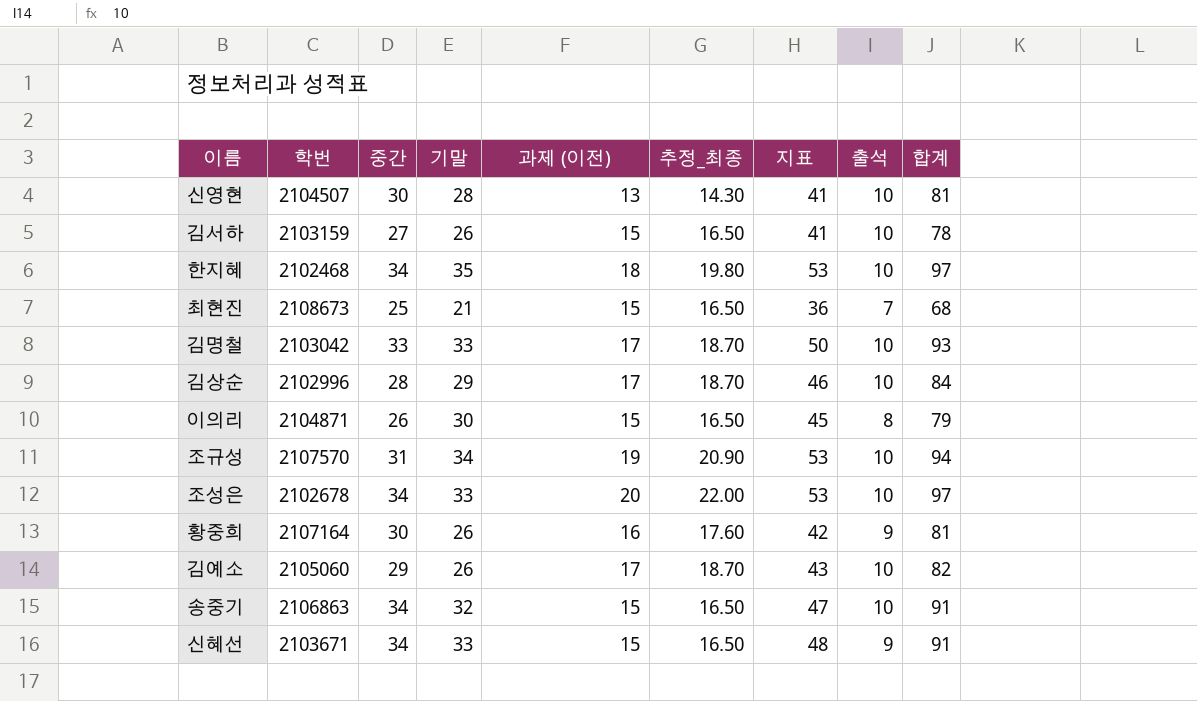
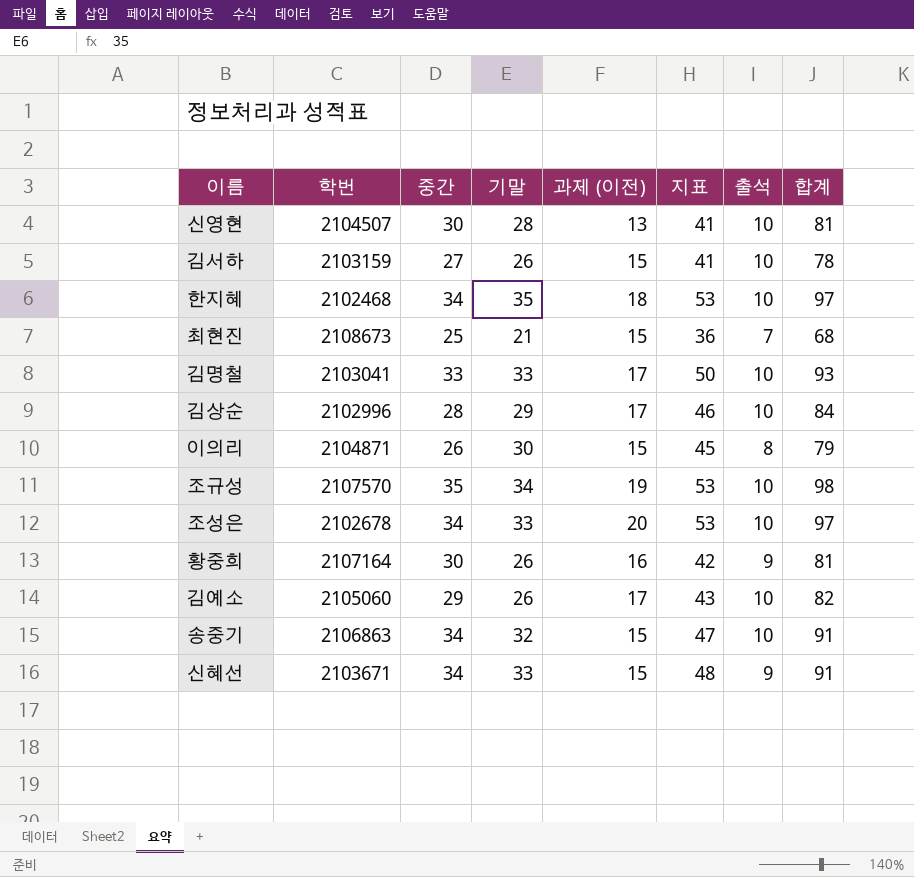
column 추정_최종 | formula: [과제 (이전)] * 1.1 -> none
김명철 | 학번: 2103042 -> 2103041
조규성 | 중간: 31 -> 35
조규성 | 합계: 94 -> 98

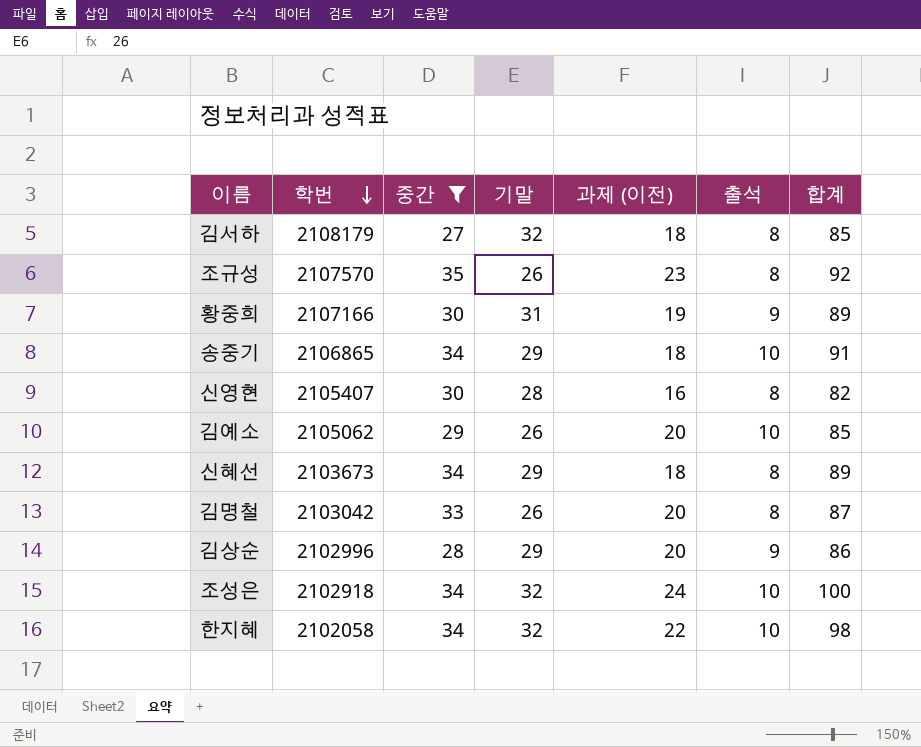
filter: none -> 중간 >= 27
row order: none -> 학번 descending
column 지표 | formula: [기말] + [과제 (이전)] -> none
김서하 | 학번: 2103159 -> 2108179
김서하 | 기말: 26 -> 32
김서하 | 과제 (이전): 15 -> 18
김서하 | 출석: 10 -> 8
김서하 | 합계: 78 -> 85
조규성 | 기말: 34 -> 26
조규성 | 과제 (이전): 19 -> 23
조규성 | 출석: 10 -> 8
조규성 | 합계: 98 -> 92
황중희 | 학번: 2107164 -> 2107166
황중희 | 기말: 26 -> 31
황중희 | 과제 (이전): 16 -> 19
황중희 | 합계: 81 -> 89
송중기 | 학번: 2106863 -> 2106865
송중기 | 기말: 32 -> 29
송중기 | 과제 (이전): 15 -> 18
신영현 | 학번: 2104507 -> 2105407
신영현 | 과제 (이전): 13 -> 16
신영현 | 출석: 10 -> 8
신영현 | 합계: 81 -> 82
김예소 | 학번: 2105060 -> 2105062
김예소 | 과제 (이전): 17 -> 20
김예소 | 합계: 82 -> 85
신혜선 | 학번: 2103671 -> 2103673
신혜선 | 기말: 33 -> 29
신혜선 | 과제 (이전): 15 -> 18
신혜선 | 출석: 9 -> 8
신혜선 | 합계: 91 -> 89
김명철 | 학번: 2103041 -> 2103042
김명철 | 기말: 33 -> 26
김명철 | 과제 (이전): 17 -> 20
김명철 | 출석: 10 -> 8
김명철 | 합계: 93 -> 87
김상순 | 과제 (이전): 17 -> 20
김상순 | 출석: 10 -> 9
김상순 | 합계: 84 -> 86
조성은 | 학번: 2102678 -> 2102918
조성은 | 기말: 33 -> 32
조성은 | 과제 (이전): 20 -> 24
조성은 | 합계: 97 -> 100
한지혜 | 학번: 2102468 -> 2102058
한지혜 | 기말: 35 -> 32
한지혜 | 과제 (이전): 18 -> 22
한지혜 | 합계: 97 -> 98

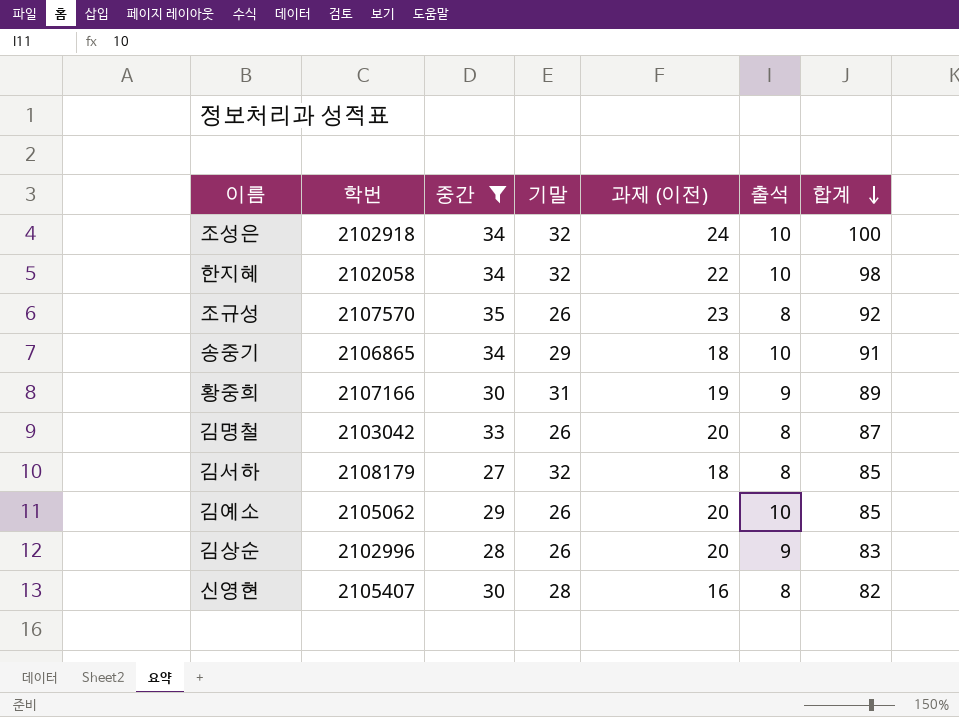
row order: 학번 descending -> 합계 descending
row 신혜선: 2103673 | 34 | 29 | 18 | 8 | 89 -> none
김상순 | 기말: 29 -> 26
김상순 | 합계: 86 -> 83

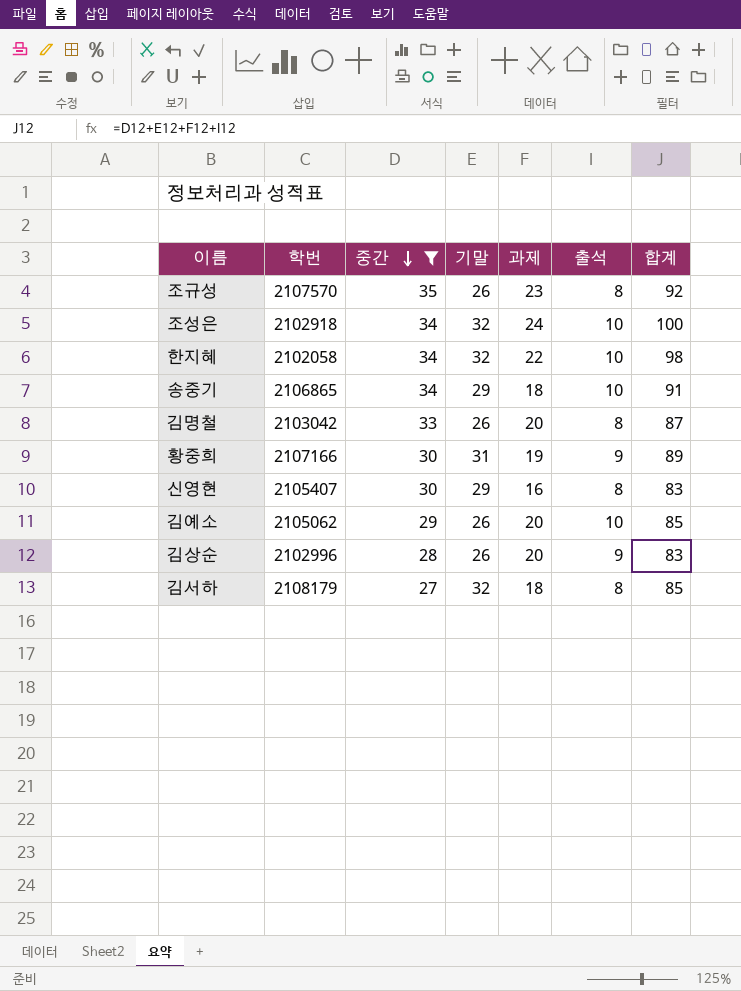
row order: 합계 descending -> 중간 descending
column name: 과제 (이전) -> 과제
신영현 | 기말: 28 -> 29
신영현 | 합계: 82 -> 83

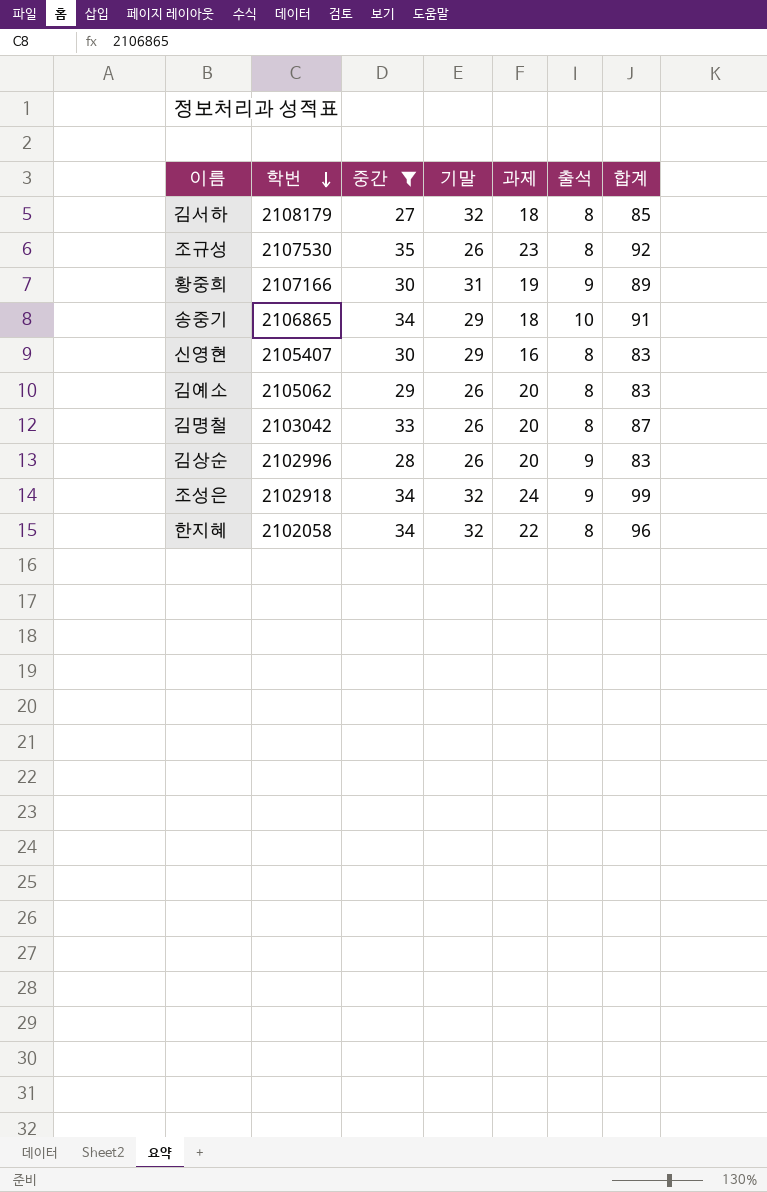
row order: 중간 descending -> 학번 descending
조규성 | 학번: 2107570 -> 2107530
김예소 | 출석: 10 -> 8
김예소 | 합계: 85 -> 83
조성은 | 출석: 10 -> 9
조성은 | 합계: 100 -> 99
한지혜 | 출석: 10 -> 8
한지혜 | 합계: 98 -> 96

